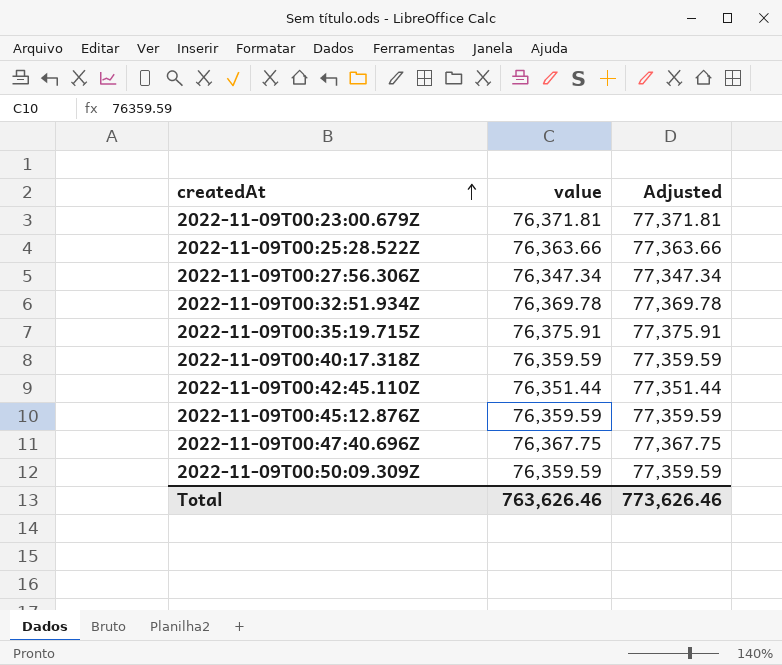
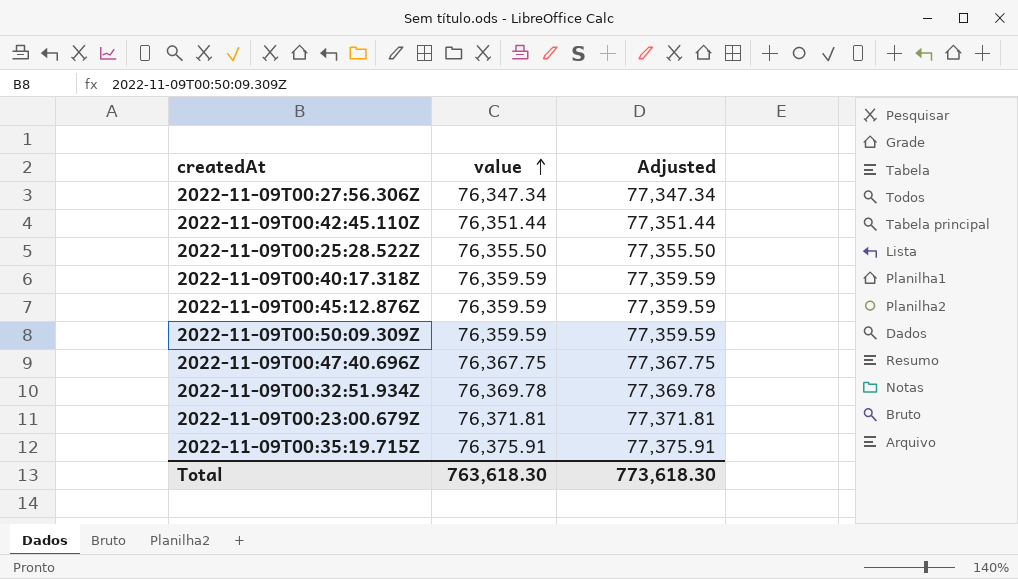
row order: createdAt ascending -> value ascending
2022-11-09T00:25:28.522Z | value: 76,363.66 -> 76,355.50
2022-11-09T00:25:28.522Z | Adjusted: 77,363.66 -> 77,355.50
Total | value: 763,626.46 -> 763,618.30
Total | Adjusted: 773,626.46 -> 773,618.30

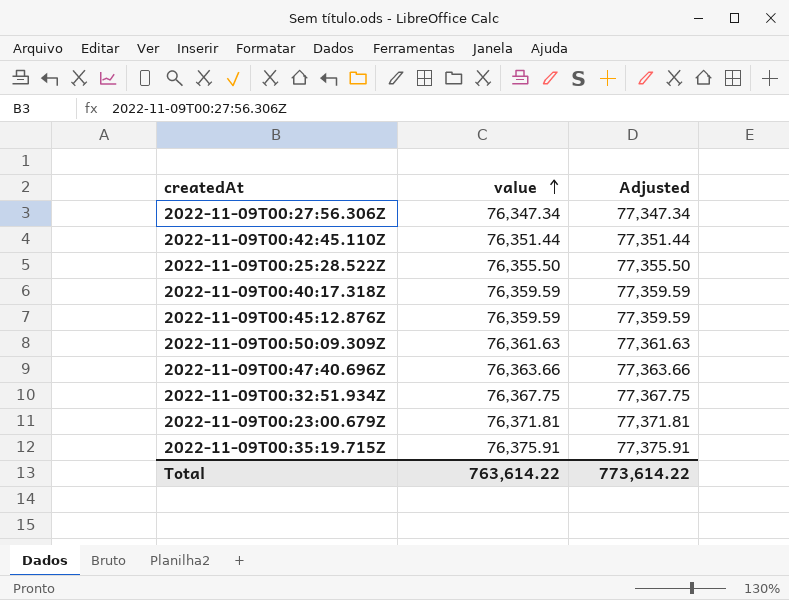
2022-11-09T00:50:09.309Z | value: 76,359.59 -> 76,361.63
2022-11-09T00:50:09.309Z | Adjusted: 77,359.59 -> 77,361.63
2022-11-09T00:47:40.696Z | value: 76,367.75 -> 76,363.66
2022-11-09T00:47:40.696Z | Adjusted: 77,367.75 -> 77,363.66
2022-11-09T00:32:51.934Z | value: 76,369.78 -> 76,367.75
2022-11-09T00:32:51.934Z | Adjusted: 77,369.78 -> 77,367.75
Total | value: 763,618.30 -> 763,614.22
Total | Adjusted: 773,618.30 -> 773,614.22

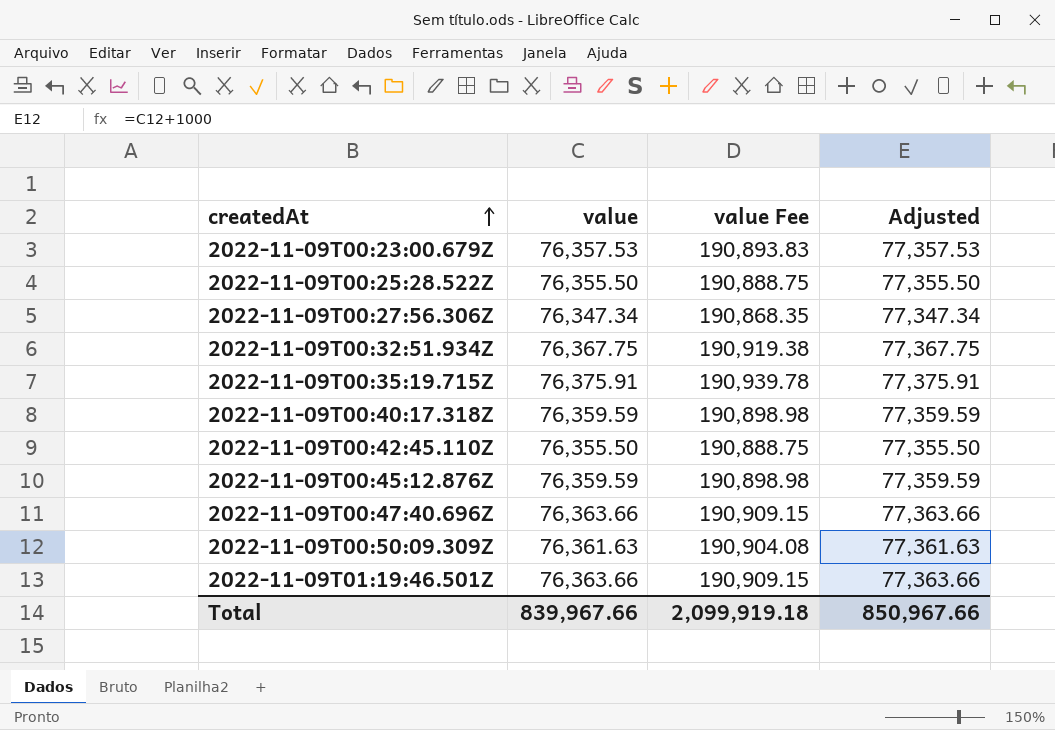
row order: value ascending -> createdAt ascending
column value Fee | formula: none -> [value] * 2.5
2022-11-09T00:23:00.679Z | value: 76,371.81 -> 76,357.53
2022-11-09T00:23:00.679Z | Adjusted: 77,371.81 -> 77,357.53
2022-11-09T00:42:45.110Z | value: 76,351.44 -> 76,355.50
2022-11-09T00:42:45.110Z | Adjusted: 77,351.44 -> 77,355.50
row 2022-11-09T01:19:46.501Z: none -> 76,363.66 | 190,909.15 | 77,363.66
Total | value: 763,614.22 -> 839,967.66
Total | Adjusted: 773,614.22 -> 850,967.66

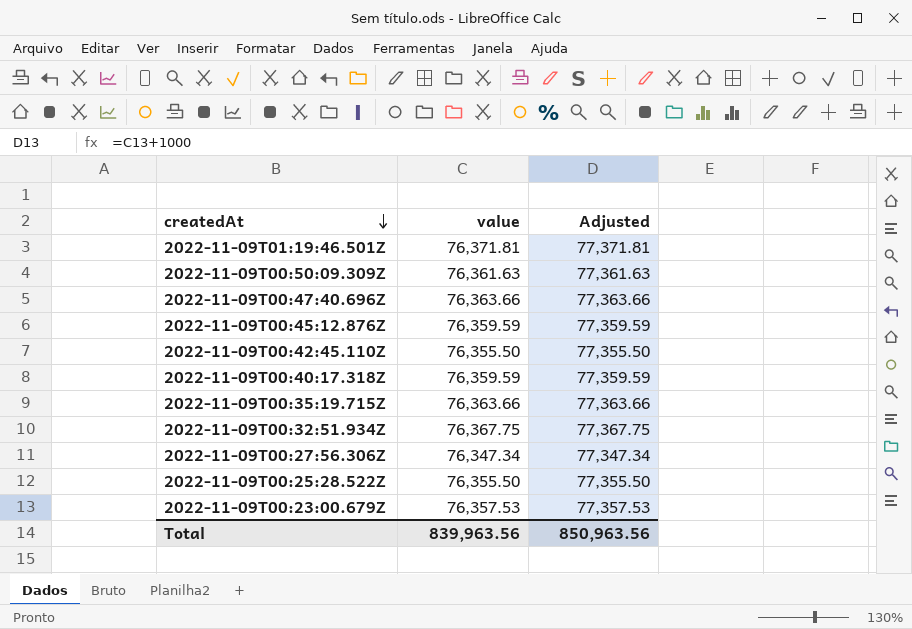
row order: createdAt ascending -> createdAt descending
column value Fee | formula: [value] * 2.5 -> none
2022-11-09T01:19:46.501Z | value: 76,363.66 -> 76,371.81
2022-11-09T01:19:46.501Z | Adjusted: 77,363.66 -> 77,371.81
2022-11-09T00:35:19.715Z | value: 76,375.91 -> 76,363.66
2022-11-09T00:35:19.715Z | Adjusted: 77,375.91 -> 77,363.66
Total | value: 839,967.66 -> 839,963.56
Total | Adjusted: 850,967.66 -> 850,963.56

